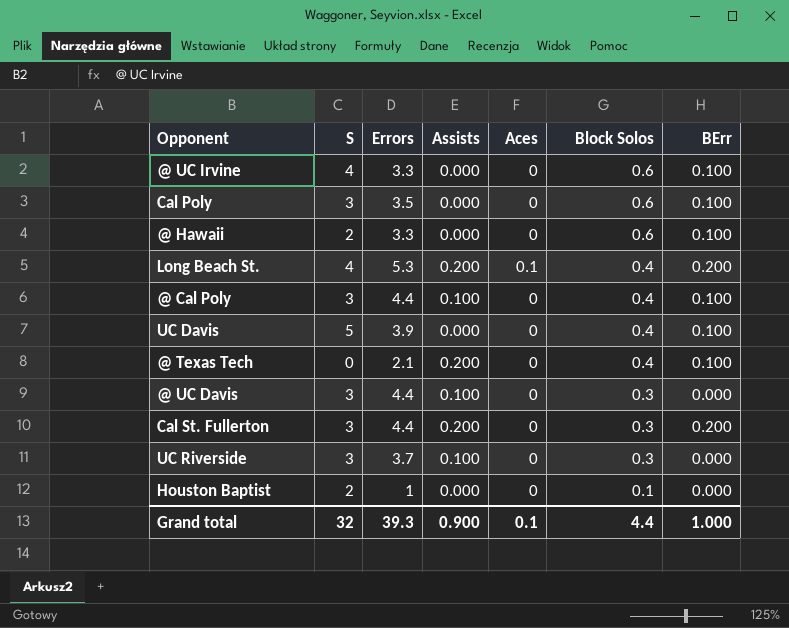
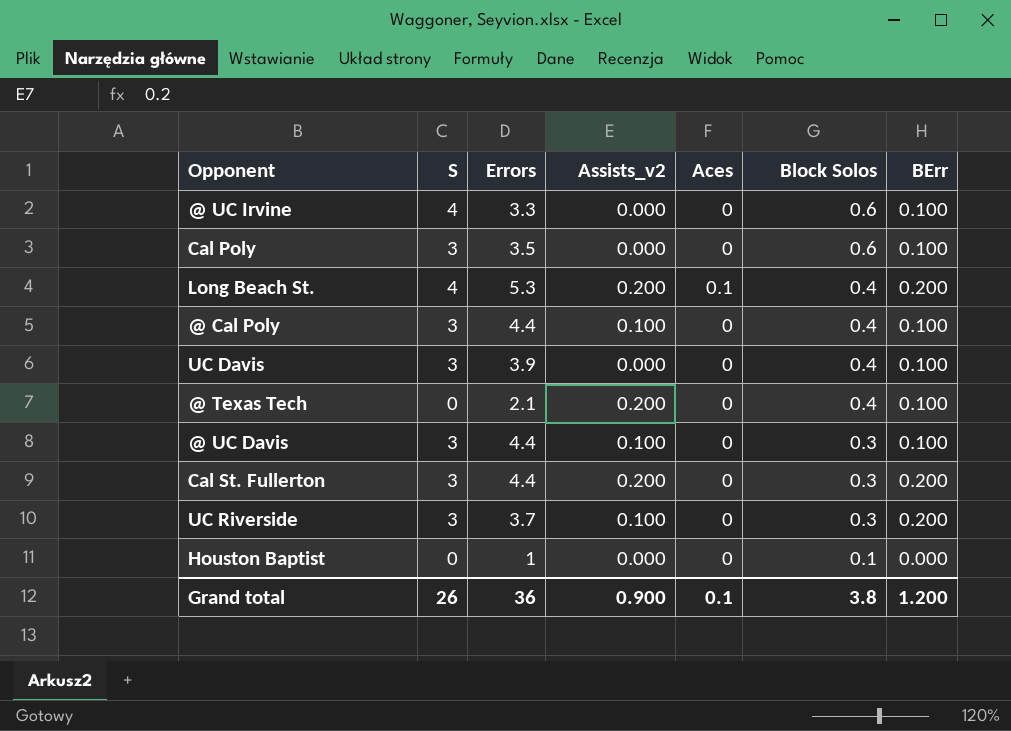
column name: Assists -> Assists_v2
row @ Hawaii: 2 | 3.3 | 0.000 | 0 | 0.6 | 0.100 -> none
UC Davis | S: 5 -> 3
@ UC Davis | BErr: 0.000 -> 0.100
UC Riverside | BErr: 0.000 -> 0.200
Houston Baptist | S: 2 -> 0
Grand total | S: 32 -> 26
Grand total | Errors: 39.3 -> 36
Grand total | Block Solos: 4.4 -> 3.8
Grand total | BErr: 1.000 -> 1.200

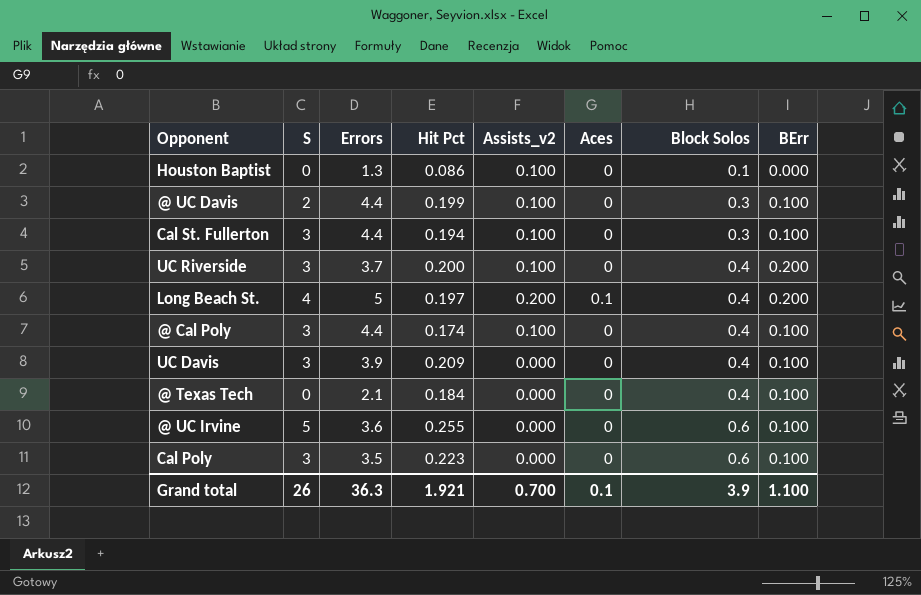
row order: Block Solos descending -> Block Solos ascending
column Hit Pct | position: none -> 4
Houston Baptist | Errors: 1 -> 1.3
Houston Baptist | Assists_v2: 0.000 -> 0.100
@ UC Davis | S: 3 -> 2
Cal St. Fullerton | Assists_v2: 0.200 -> 0.100
Cal St. Fullerton | BErr: 0.200 -> 0.100
UC Riverside | Block Solos: 0.3 -> 0.4
Long Beach St. | Errors: 5.3 -> 5
@ Texas Tech | Assists_v2: 0.200 -> 0.000
@ UC Irvine | S: 4 -> 5
@ UC Irvine | Errors: 3.3 -> 3.6
Grand total | Errors: 36 -> 36.3
Grand total | Assists_v2: 0.900 -> 0.700
Grand total | Block Solos: 3.8 -> 3.9
Grand total | BErr: 1.200 -> 1.100

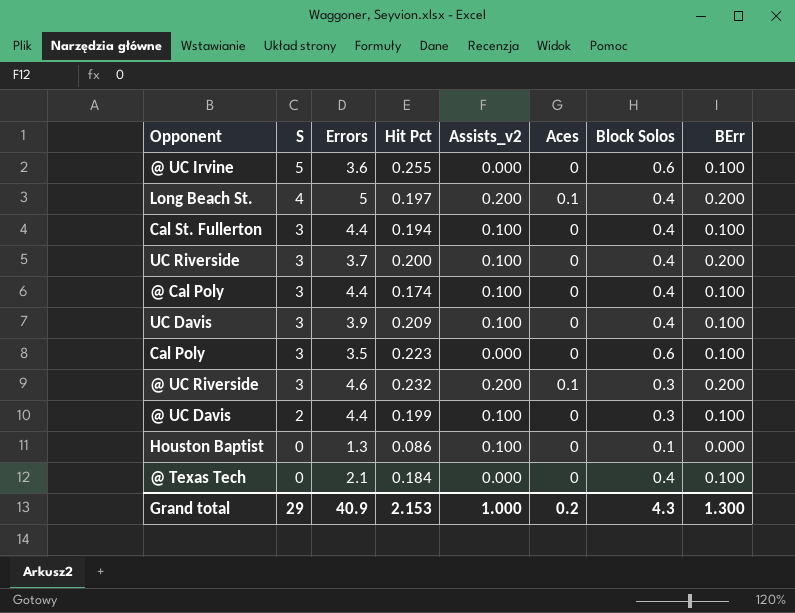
row order: Block Solos ascending -> S descending
Cal St. Fullerton | Block Solos: 0.3 -> 0.4
UC Davis | Assists_v2: 0.000 -> 0.100
row @ UC Riverside: none -> 3 | 4.6 | 0.232 | 0.200 | 0.1 | 0.3 | 0.200
Grand total | S: 26 -> 29
Grand total | Errors: 36.3 -> 40.9
Grand total | Hit Pct: 1.921 -> 2.153
Grand total | Assists_v2: 0.700 -> 1.000
Grand total | Aces: 0.1 -> 0.2
Grand total | Block Solos: 3.9 -> 4.3
Grand total | BErr: 1.100 -> 1.300

